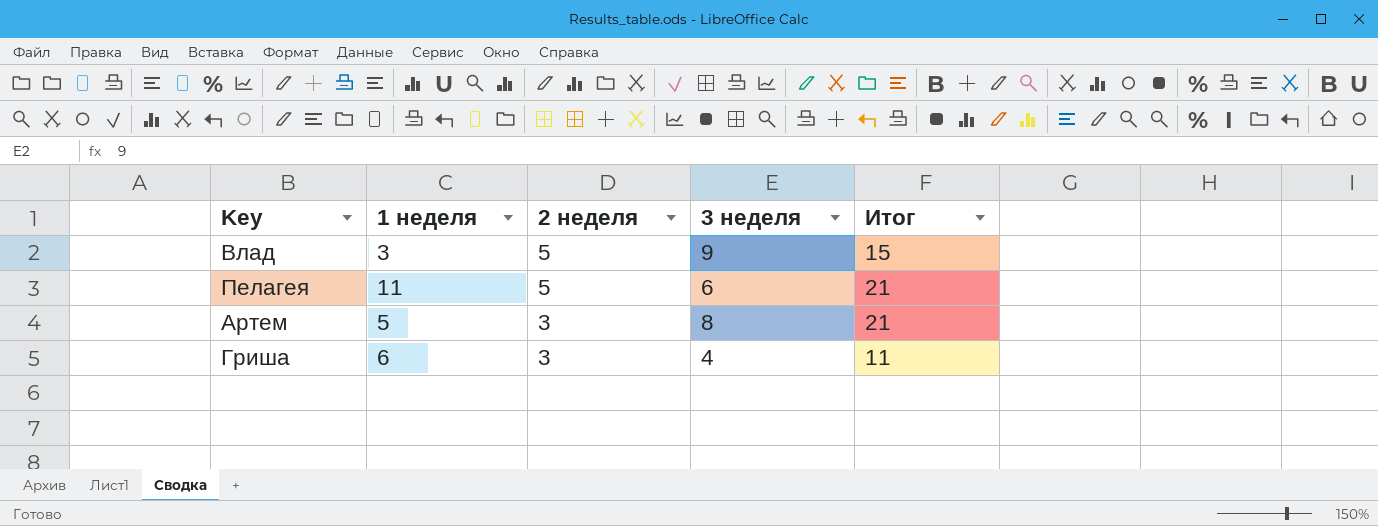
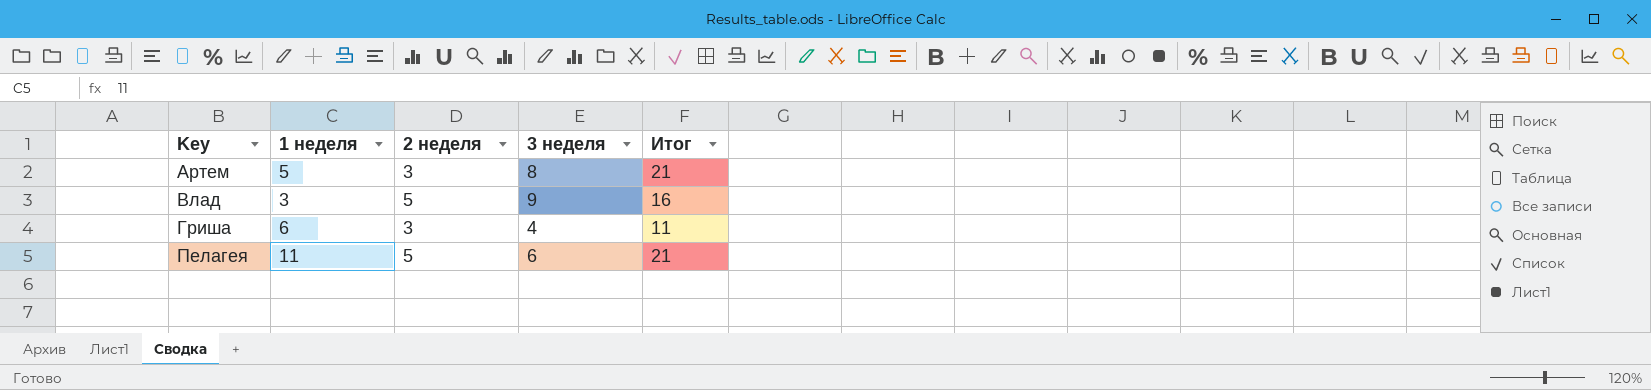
row order: 2 неделя descending -> Key ascending
Влад | Итог: 15 -> 16

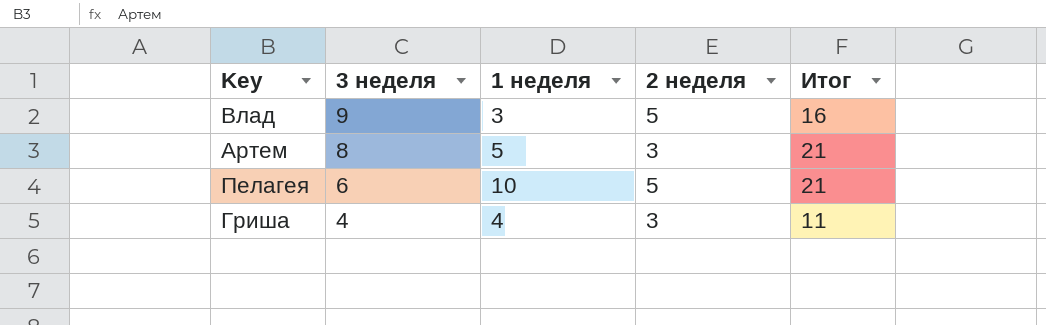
row order: Key ascending -> 3 неделя descending
column 3 неделя | position: 4 -> 2
Пелагея | 1 неделя: 11 -> 10
Гриша | 1 неделя: 6 -> 4

